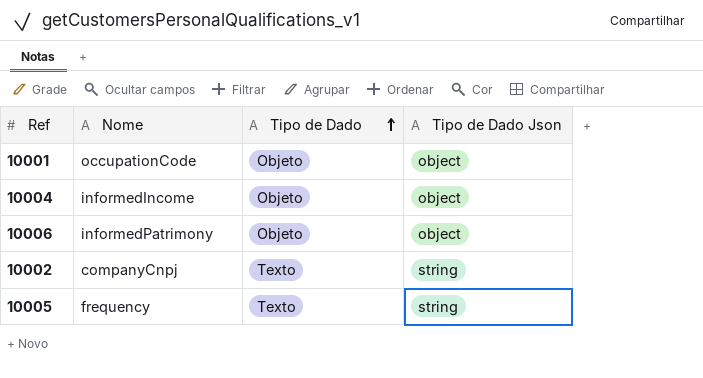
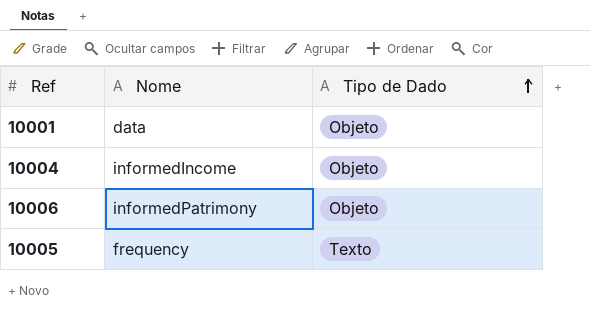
column Tipo de Dado Json | position: 4 -> none
row 10002: companyCnpj | Texto | string -> none
10001 | Nome: occupationCode -> data

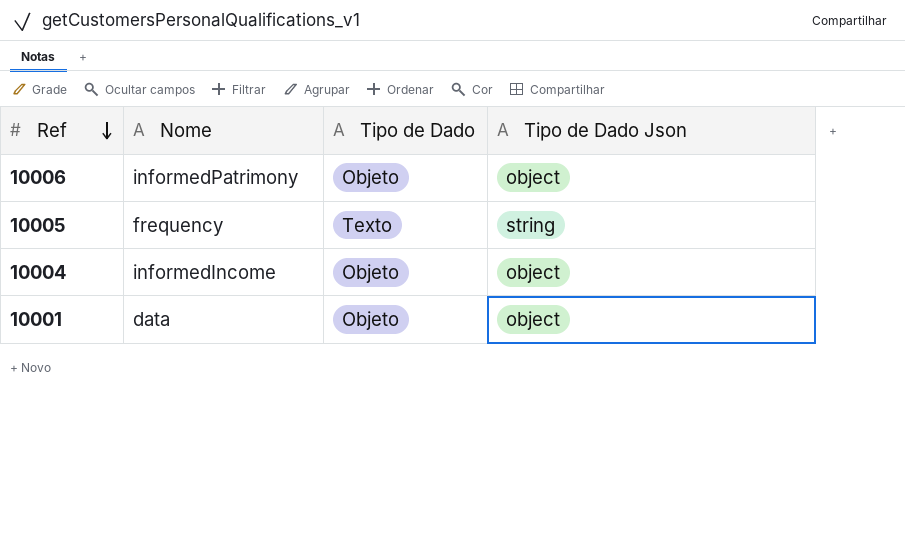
row order: Tipo de Dado ascending -> Ref descending
column Tipo de Dado Json | position: none -> 4

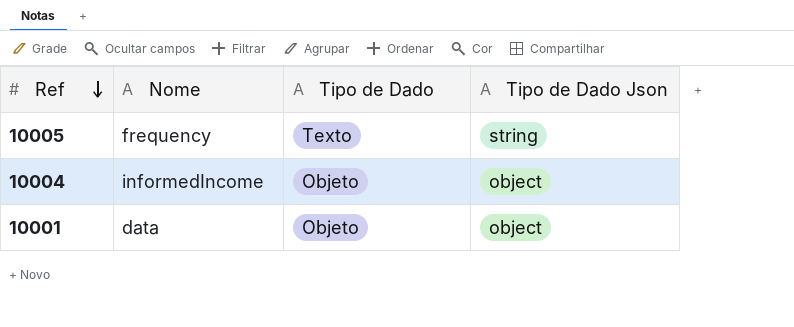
row 10006: informedPatrimony | Objeto | object -> none

